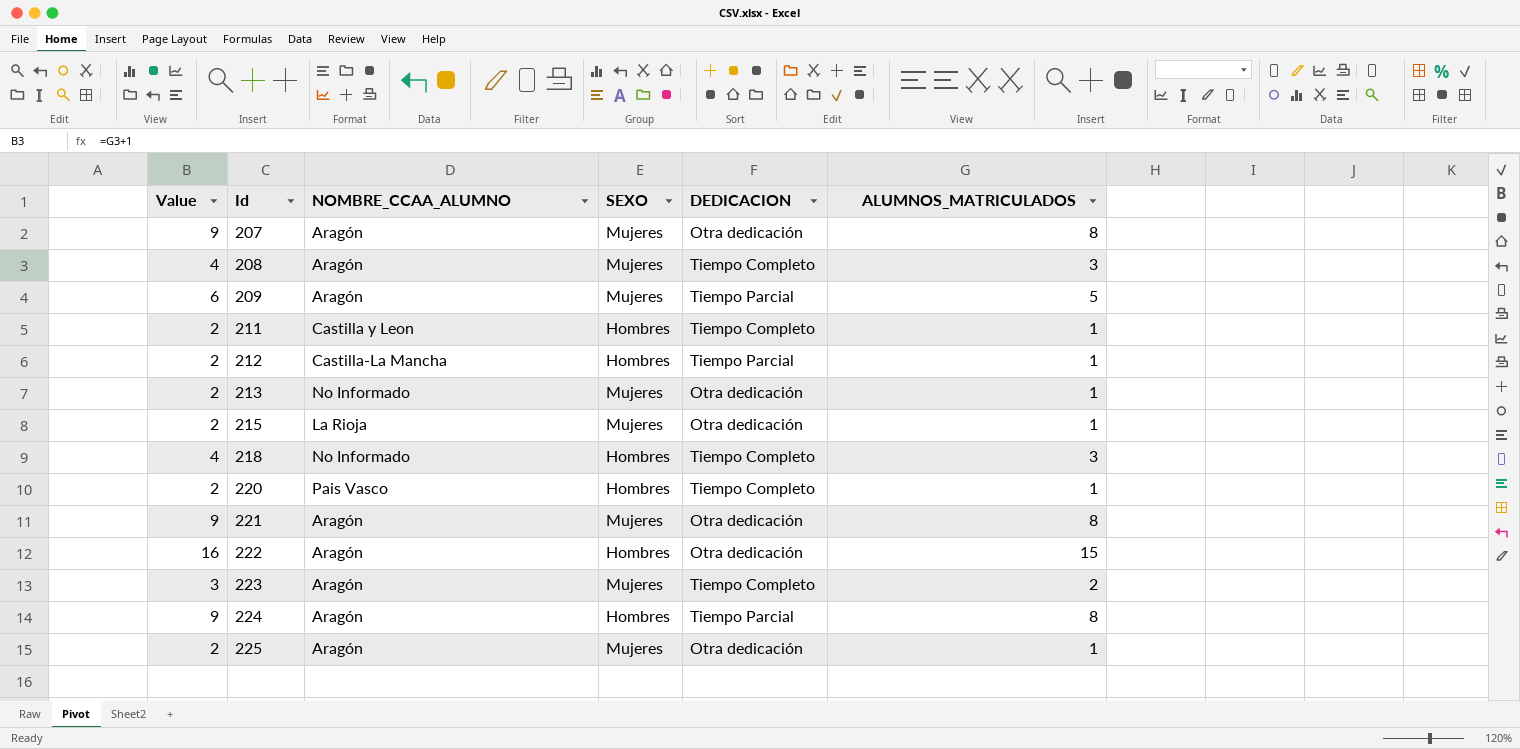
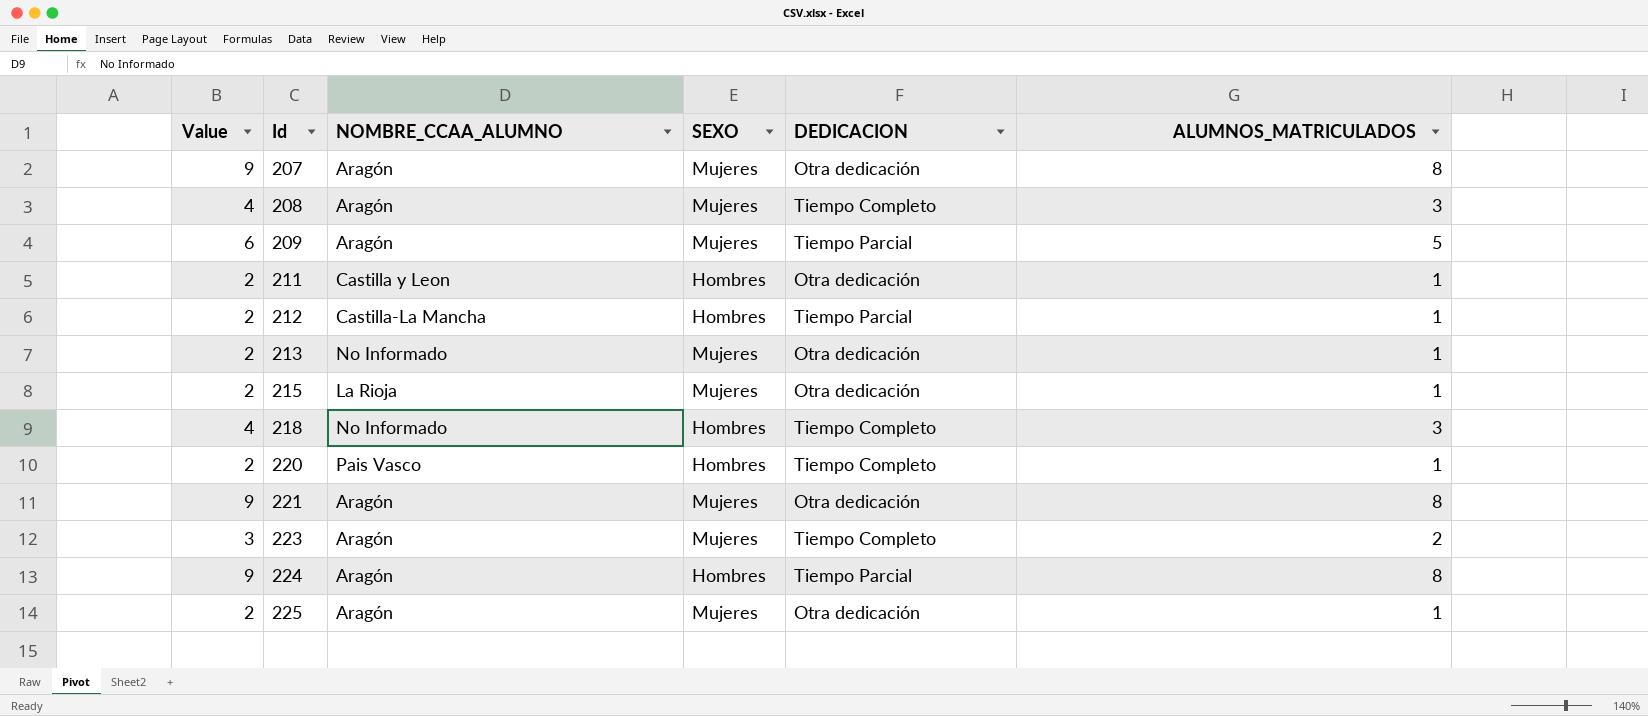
row 222: 16 | Aragón | Hombres | Otra dedicación | 15 -> none
211 | DEDICACION: Tiempo Completo -> Otra dedicación

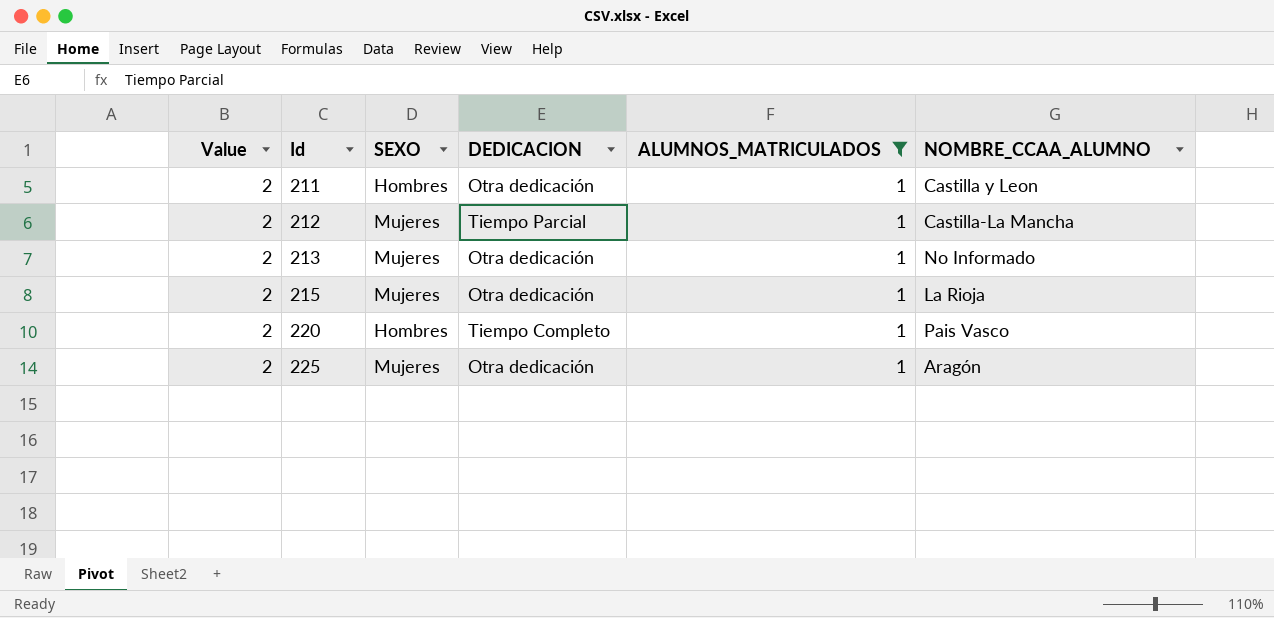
filter: none -> ALUMNOS_MATRICULADOS = 1
column NOMBRE_CCAA_ALUMNO | position: 3 -> 6
212 | SEXO: Hombres -> Mujeres

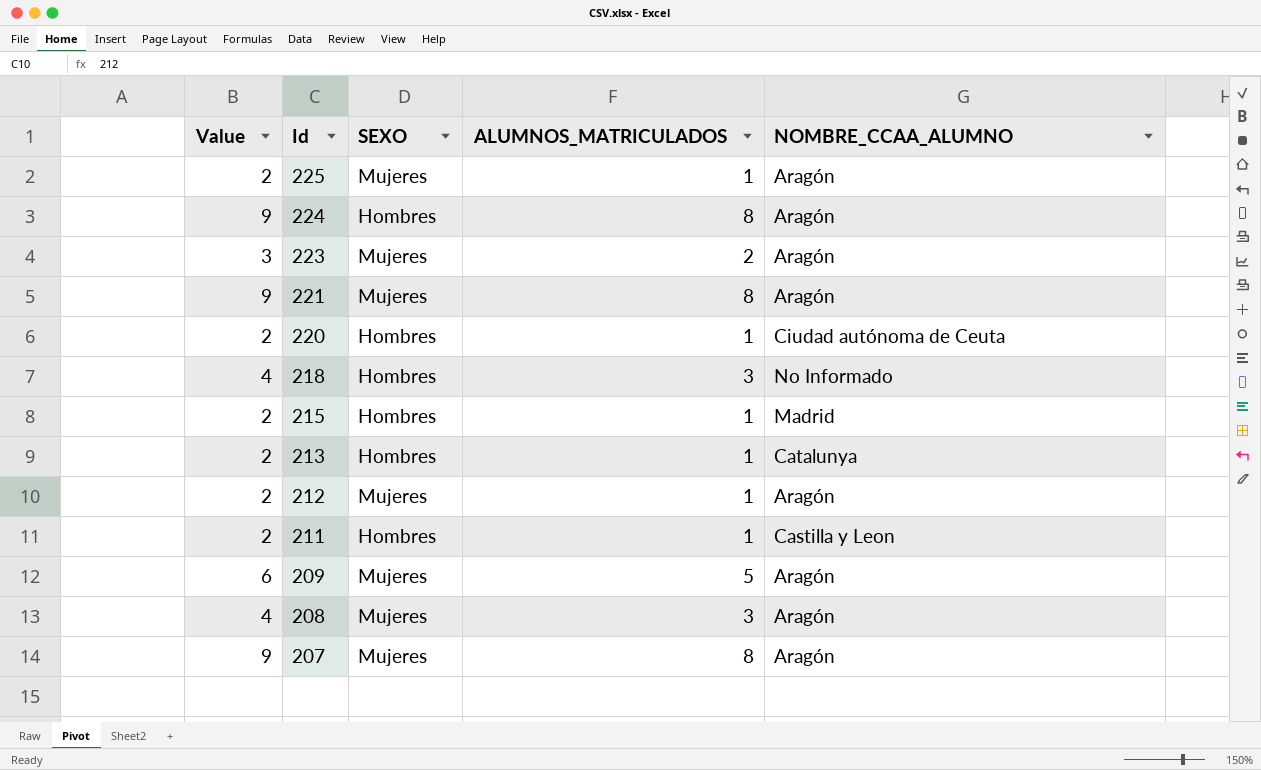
filter: ALUMNOS_MATRICULADOS = 1 -> none
row order: Id ascending -> Id descending
column DEDICACION | position: 4 -> none
220 | NOMBRE_CCAA_ALUMNO: Pais Vasco -> Ciudad autónoma de Ceuta
215 | SEXO: Mujeres -> Hombres
215 | NOMBRE_CCAA_ALUMNO: La Rioja -> Madrid
213 | SEXO: Mujeres -> Hombres
213 | NOMBRE_CCAA_ALUMNO: No Informado -> Catalunya
212 | NOMBRE_CCAA_ALUMNO: Castilla-La Mancha -> Aragón

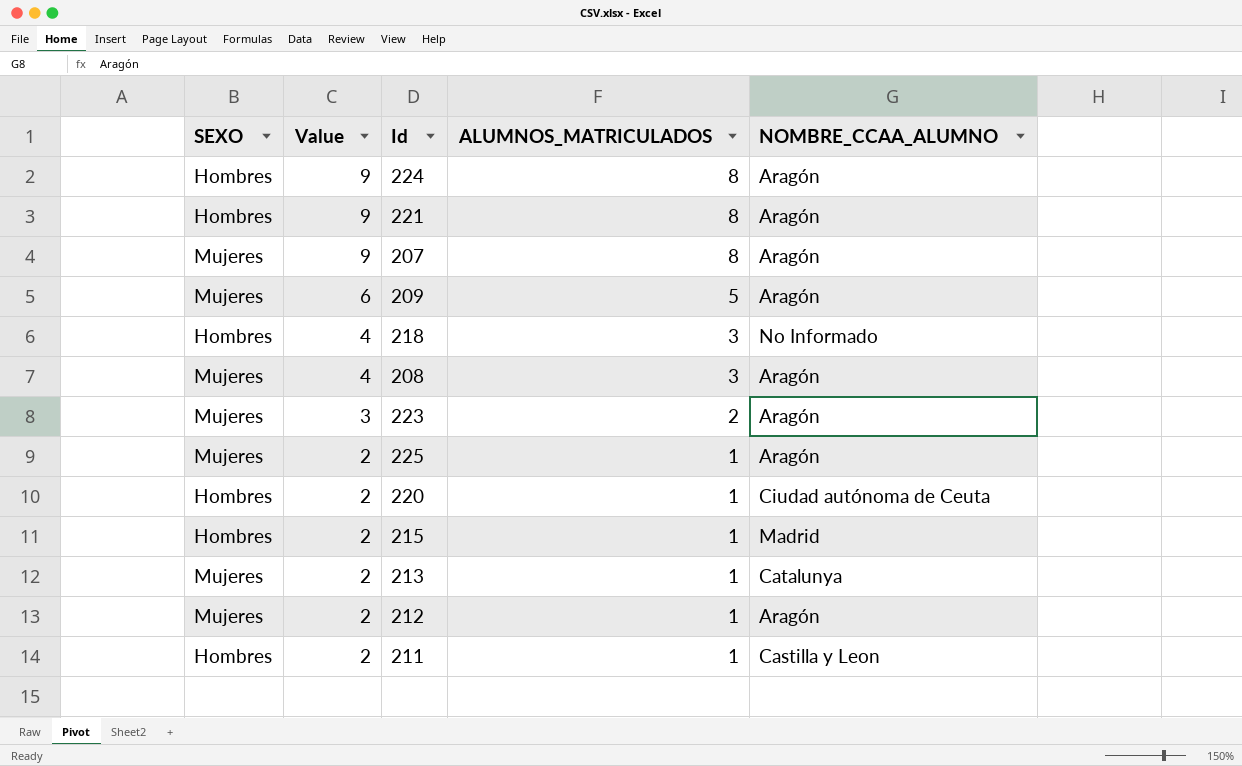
row order: Id descending -> Value descending
column SEXO | position: 3 -> 1
221 | SEXO: Mujeres -> Hombres
213 | SEXO: Hombres -> Mujeres

